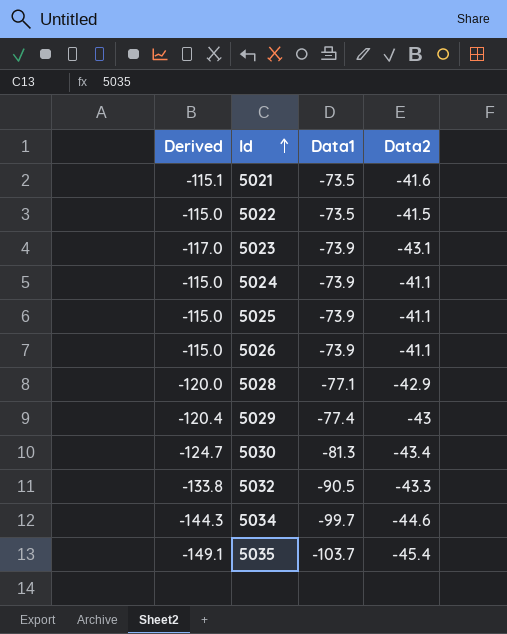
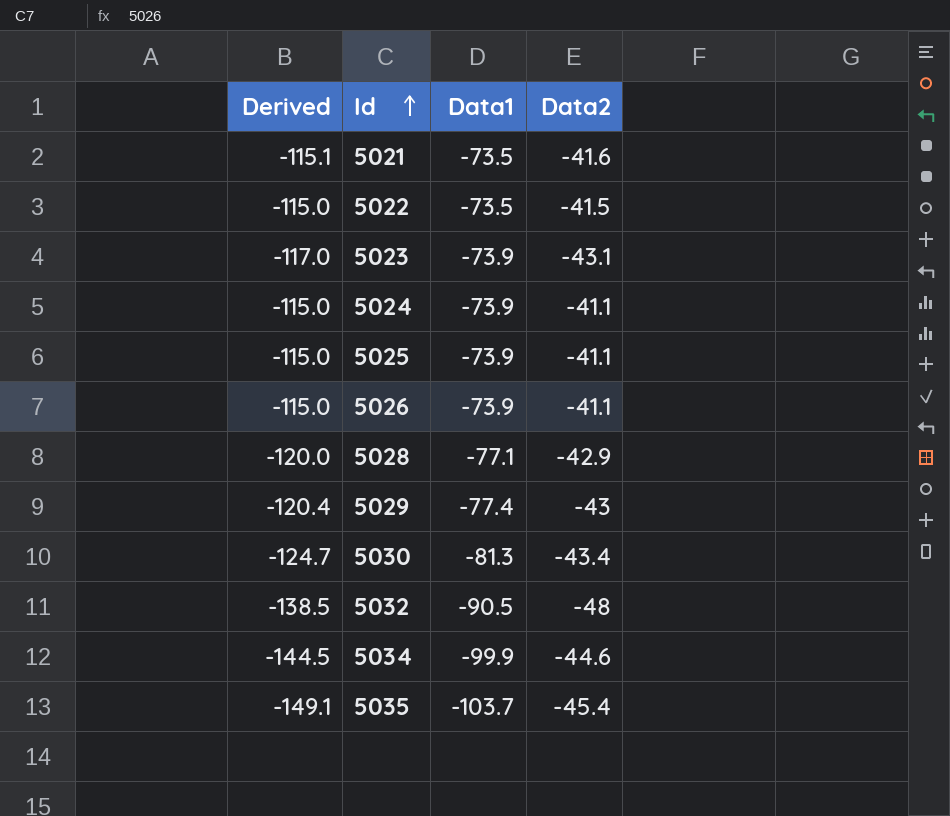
5032 | Derived: -133.8 -> -138.5
5032 | Data2: -43.3 -> -48
5034 | Derived: -144.3 -> -144.5
5034 | Data1: -99.7 -> -99.9

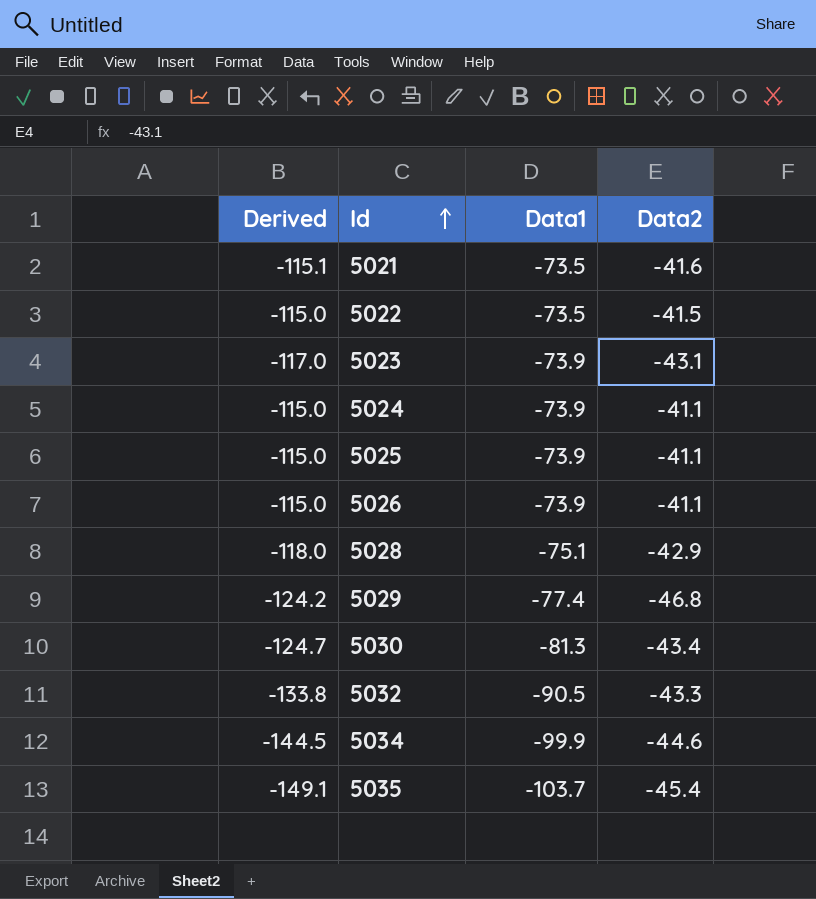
5028 | Derived: -120.0 -> -118.0
5028 | Data1: -77.1 -> -75.1
5029 | Derived: -120.4 -> -124.2
5029 | Data2: -43 -> -46.8
5032 | Derived: -138.5 -> -133.8
5032 | Data2: -48 -> -43.3

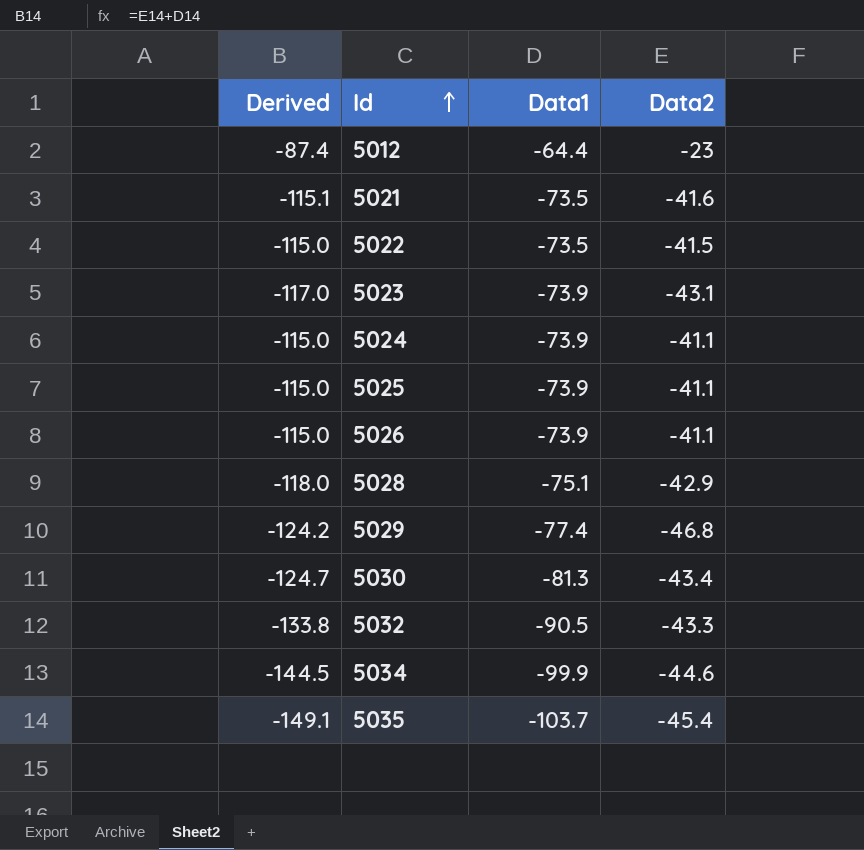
row 5012: none -> -87.4 | -64.4 | -23

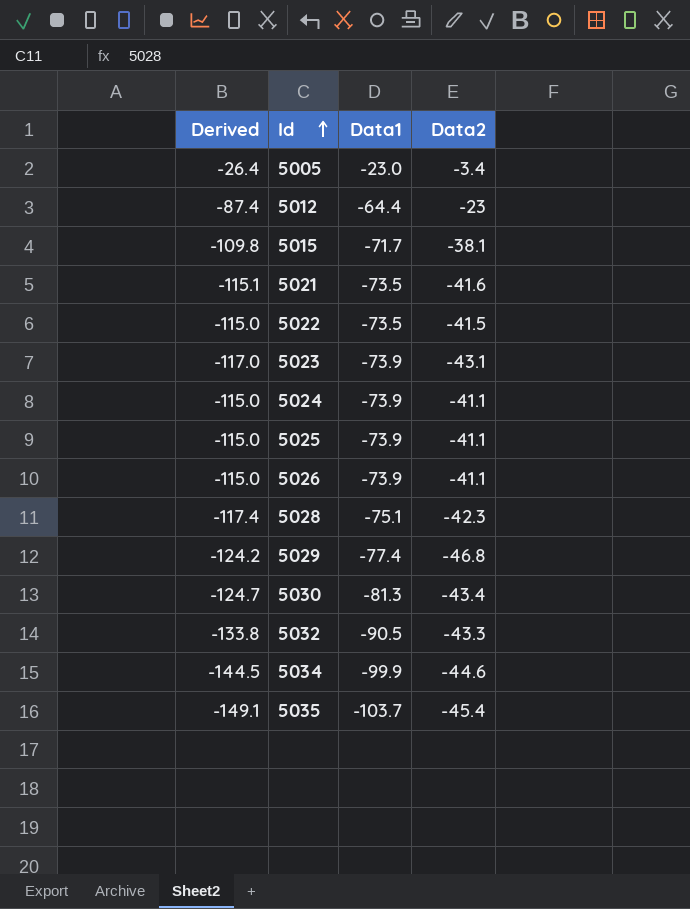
row 5005: none -> -26.4 | -23.0 | -3.4
row 5015: none -> -109.8 | -71.7 | -38.1
5028 | Derived: -118.0 -> -117.4
5028 | Data2: -42.9 -> -42.3

